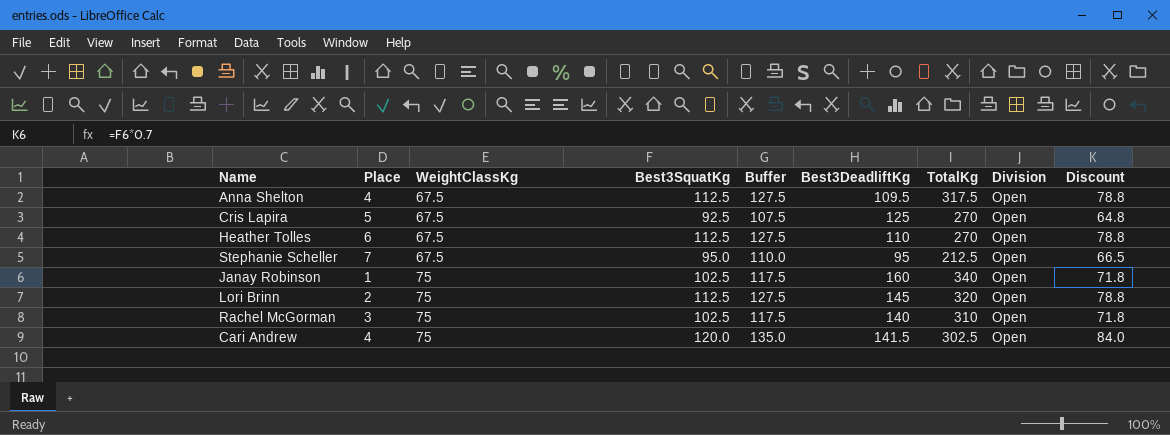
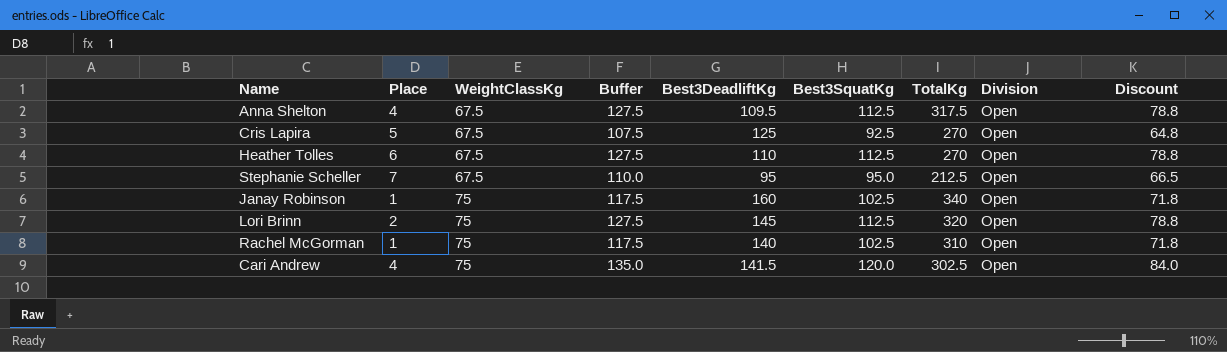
column Best3SquatKg | position: 4 -> 6
Rachel McGorman | Place: 3 -> 1

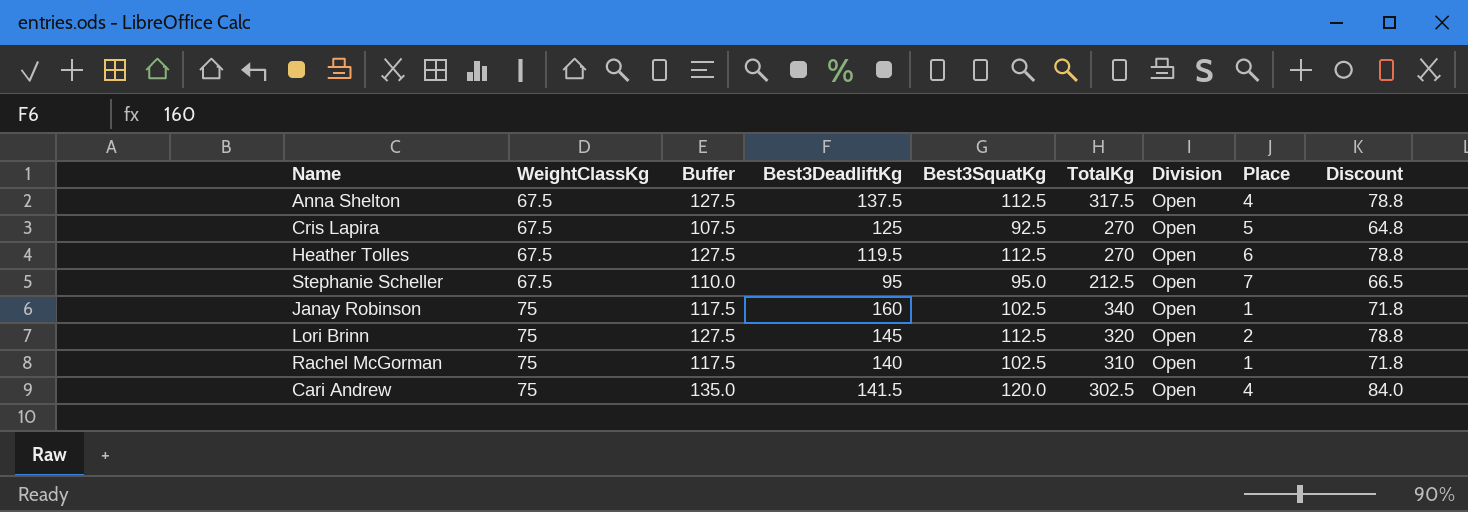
column Place | position: 2 -> 8
Anna Shelton | Best3DeadliftKg: 109.5 -> 137.5
Heather Tolles | Best3DeadliftKg: 110 -> 119.5

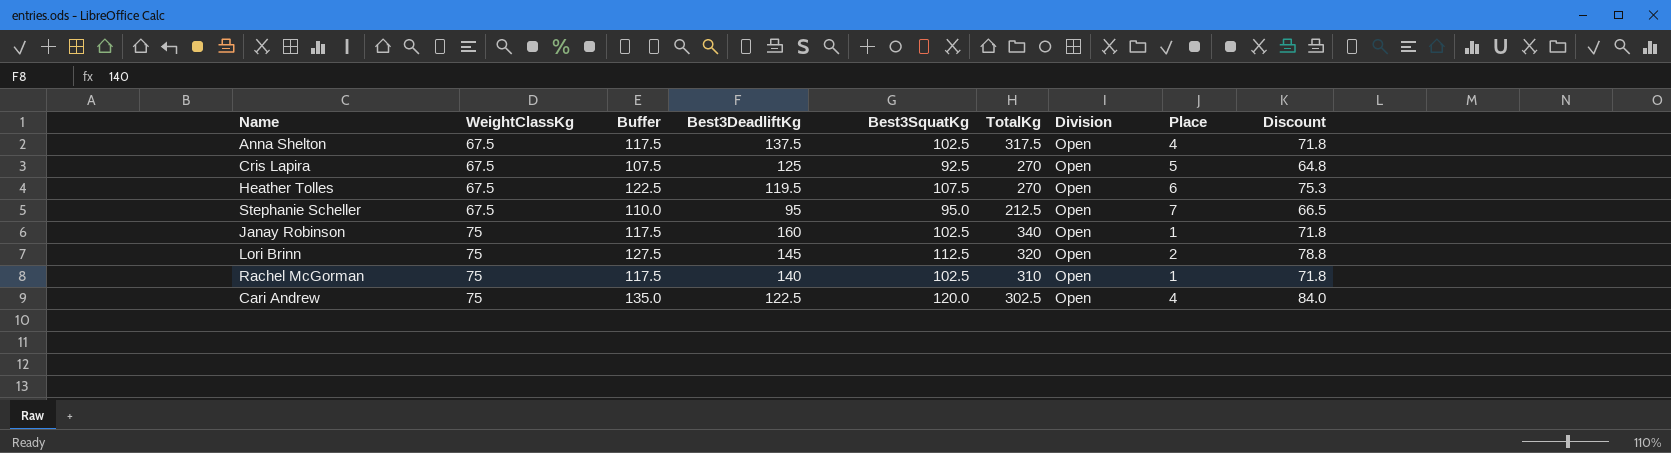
Anna Shelton | Buffer: 127.5 -> 117.5
Anna Shelton | Best3SquatKg: 112.5 -> 102.5
Anna Shelton | Discount: 78.8 -> 71.8
Heather Tolles | Buffer: 127.5 -> 122.5
Heather Tolles | Best3SquatKg: 112.5 -> 107.5
Heather Tolles | Discount: 78.8 -> 75.3
Cari Andrew | Best3DeadliftKg: 141.5 -> 122.5

